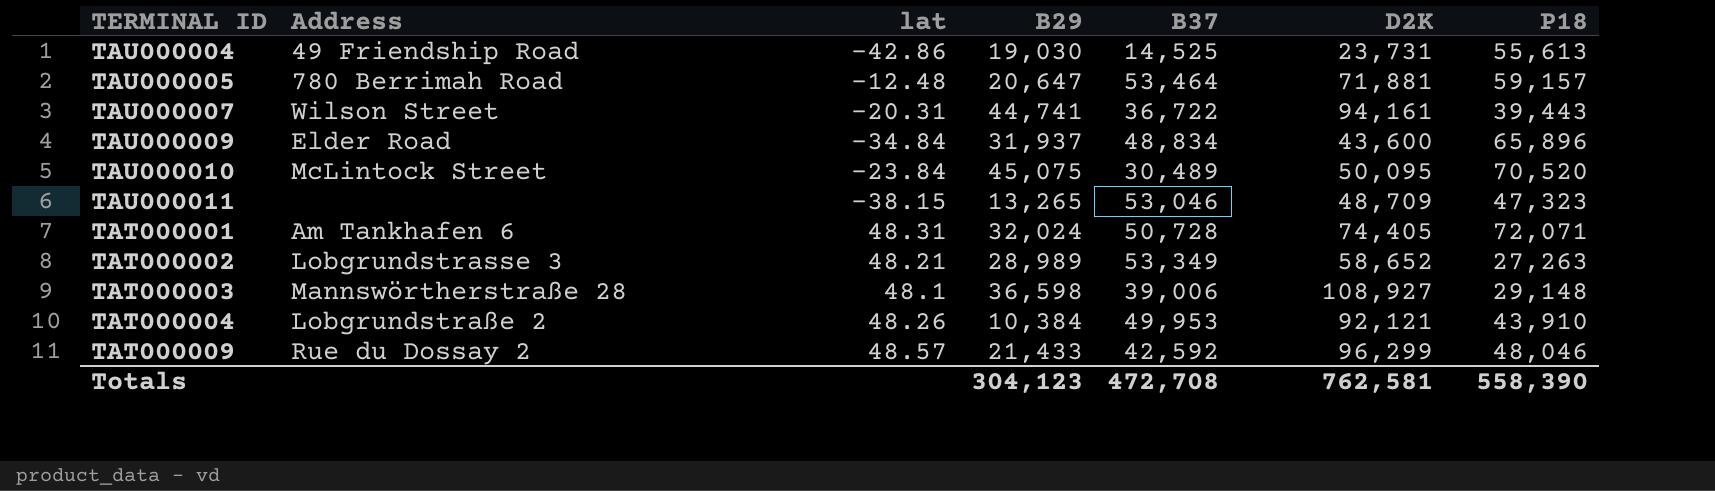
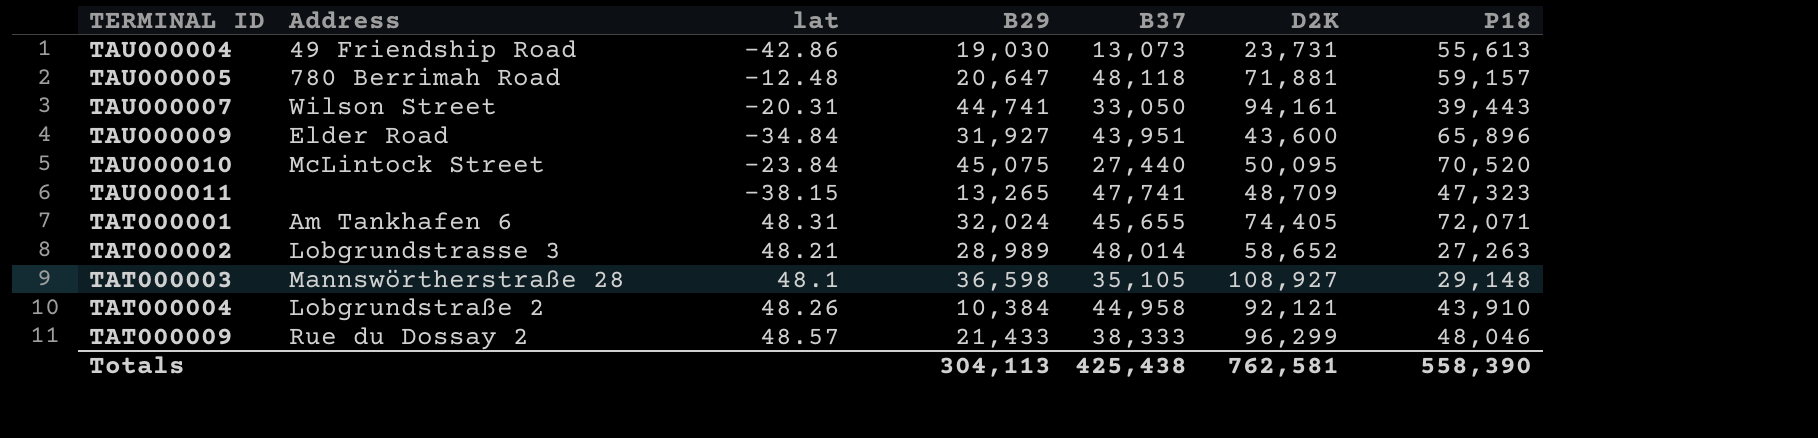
TAU000004 | B37: 14,525 -> 13,073
TAU000005 | B37: 53,464 -> 48,118
TAU000007 | B37: 36,722 -> 33,050
TAU000009 | B29: 31,937 -> 31,927
TAU000009 | B37: 48,834 -> 43,951
TAU000010 | B37: 30,489 -> 27,440
TAU000011 | B37: 53,046 -> 47,741
TAT000001 | B37: 50,728 -> 45,655
TAT000002 | B37: 53,349 -> 48,014
TAT000003 | B37: 39,006 -> 35,105
TAT000004 | B37: 49,953 -> 44,958
TAT000009 | B37: 42,592 -> 38,333
Totals | B29: 304,123 -> 304,113
Totals | B37: 472,708 -> 425,438

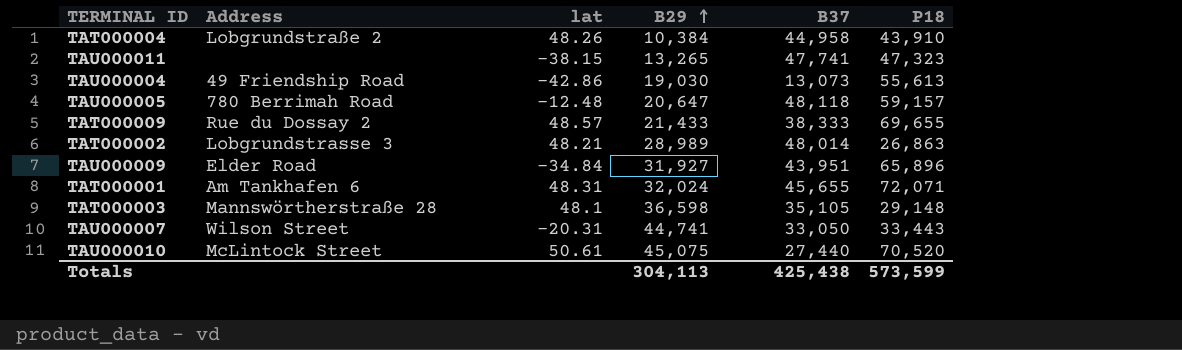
row order: none -> B29 ascending
column D2K | position: 6 -> none
TAT000009 | P18: 48,046 -> 69,655
TAT000002 | P18: 27,263 -> 26,863
TAU000007 | P18: 39,443 -> 33,443
TAU000010 | lat: -23.84 -> 50.61
Totals | P18: 558,390 -> 573,599

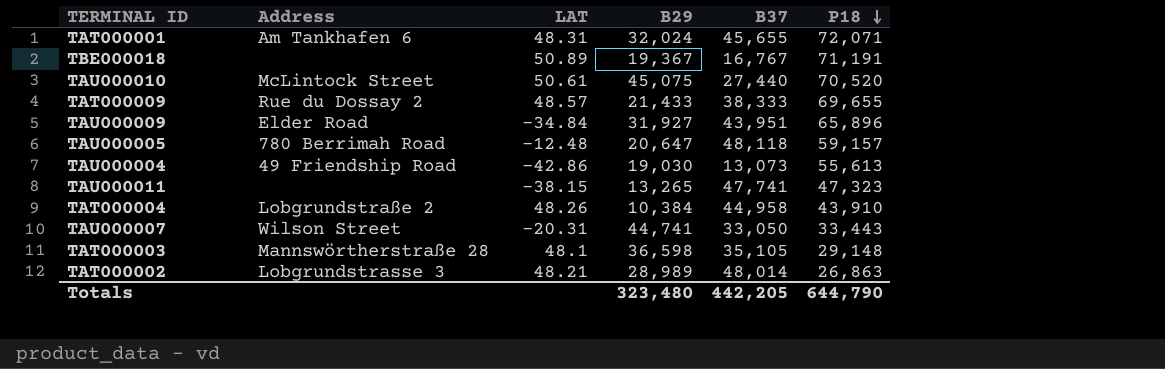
row order: B29 ascending -> P18 descending
column name: lat -> LAT
row TBE000018: none -> none | 50.89 | 19,367 | 16,767 | 71,191
Totals | B29: 304,113 -> 323,480
Totals | B37: 425,438 -> 442,205
Totals | P18: 573,599 -> 644,790

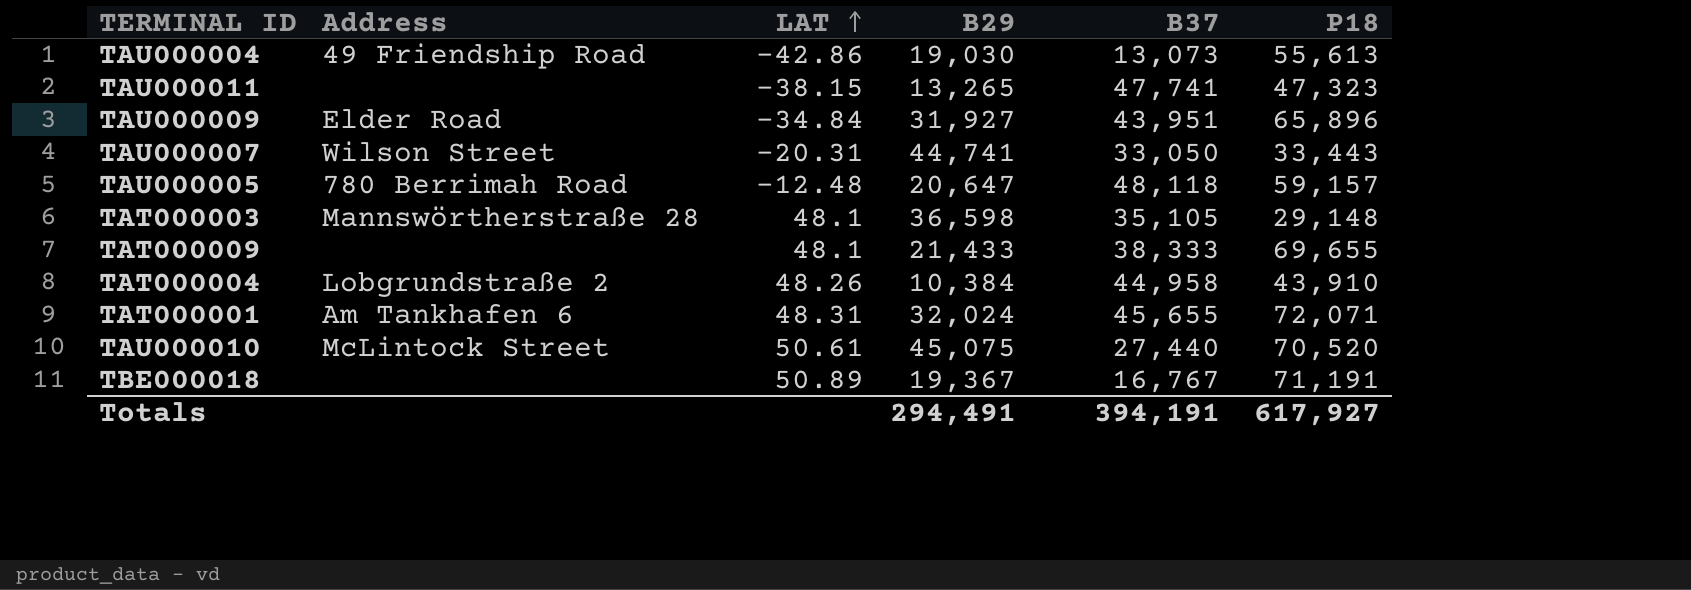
row order: P18 descending -> LAT ascending
row TAT000002: Lobgrundstrasse 3 | 48.21 | 28,989 | 48,014 | 26,863 -> none
TAT000009 | Address: Rue du Dossay 2 -> none
TAT000009 | LAT: 48.57 -> 48.1
Totals | B29: 323,480 -> 294,491
Totals | B37: 442,205 -> 394,191
Totals | P18: 644,790 -> 617,927

